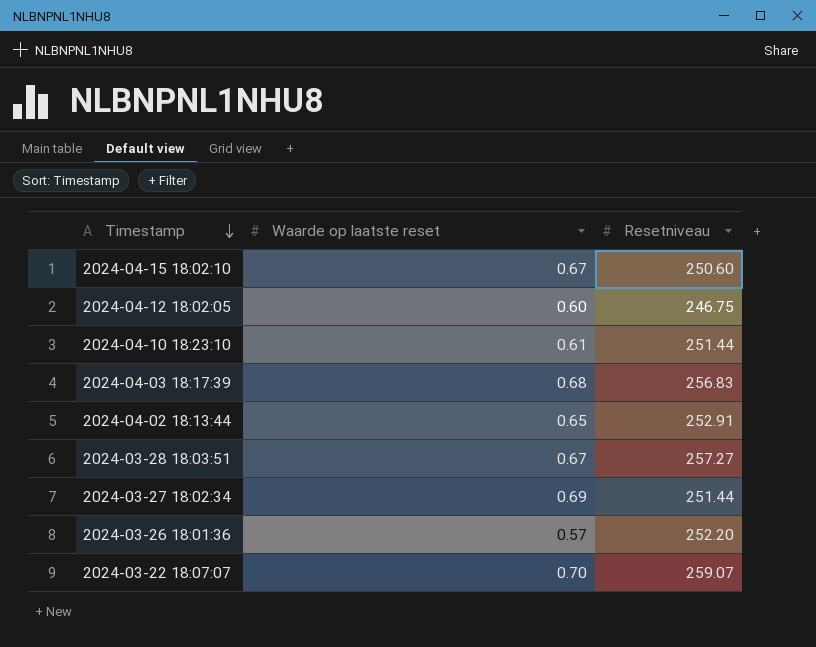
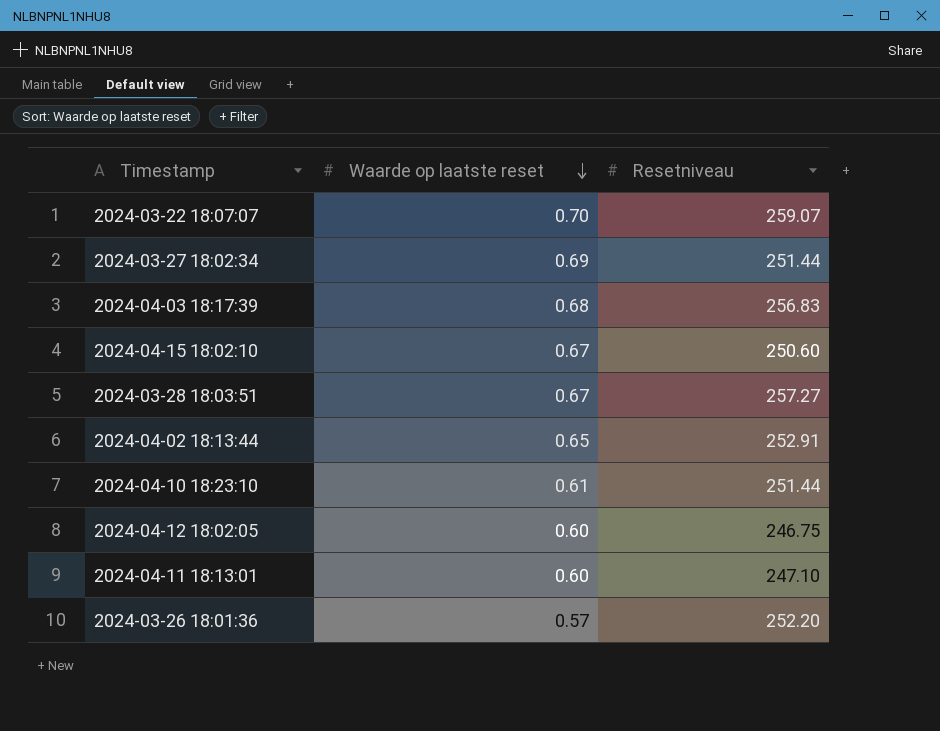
row order: Timestamp descending -> Waarde op laatste reset descending
row 2024-04-11 18:13:01: none -> 0.60 | 247.10

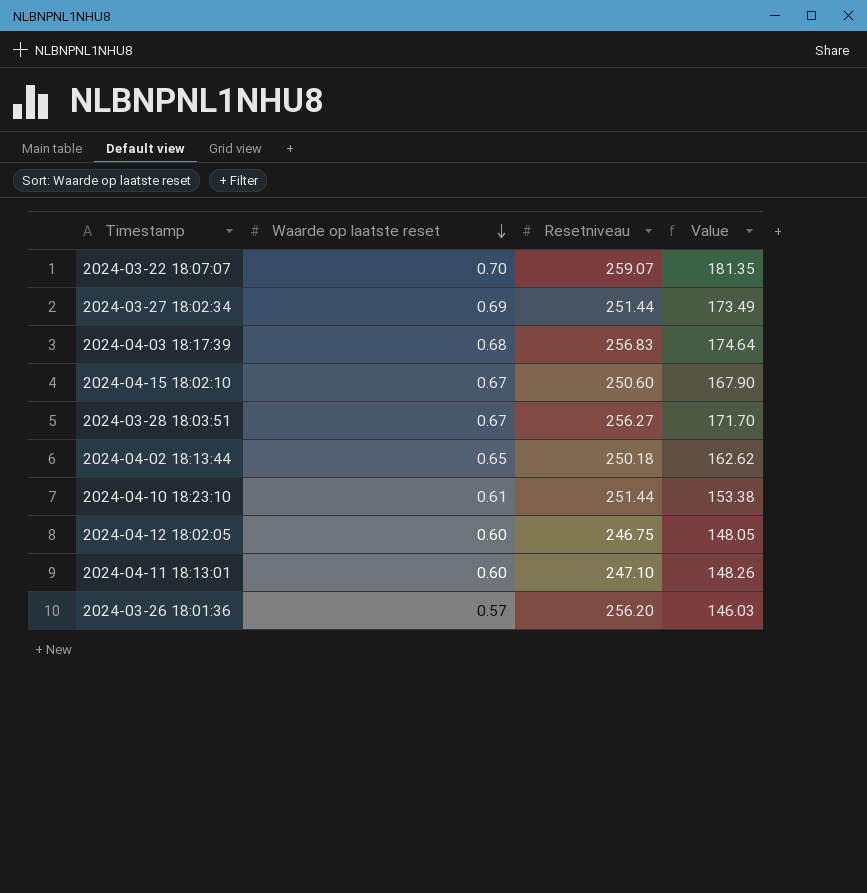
column Value | formula: none -> [Waarde op laatste reset] * [Resetniveau]
2024-03-28 18:03:51 | Resetniveau: 257.27 -> 256.27
2024-04-02 18:13:44 | Resetniveau: 252.91 -> 250.18
2024-03-26 18:01:36 | Resetniveau: 252.20 -> 256.20

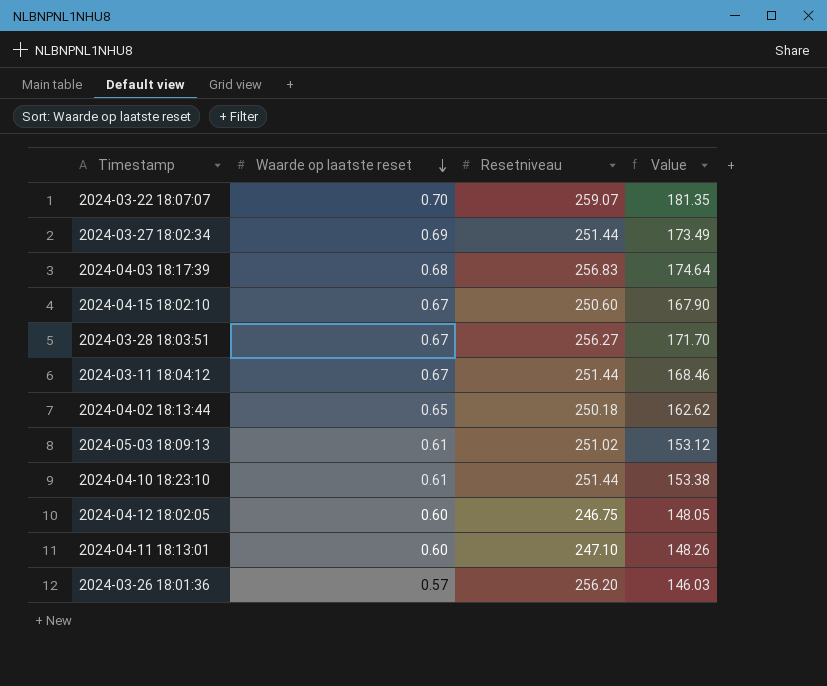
row 2024-03-11 18:04:12: none -> 0.67 | 251.44 | 168.46
row 2024-05-03 18:09:13: none -> 0.61 | 251.02 | 153.12

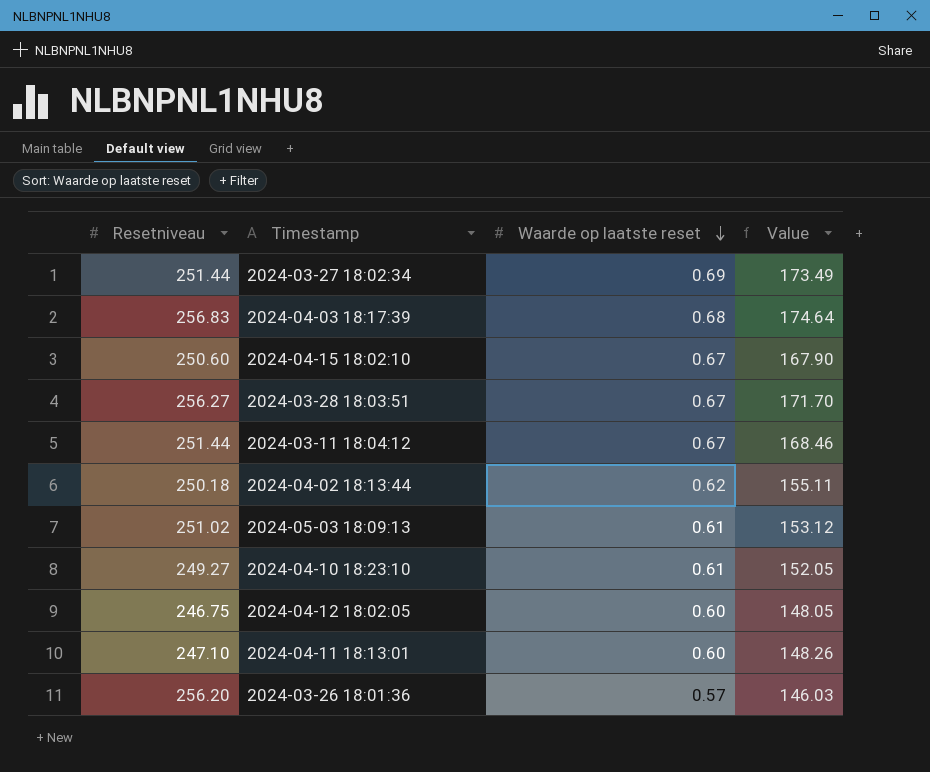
column Resetniveau | position: 3 -> 1
row 2024-03-22 18:07:07: 0.70 | 259.07 | 181.35 -> none
2024-04-02 18:13:44 | Waarde op laatste reset: 0.65 -> 0.62
2024-04-02 18:13:44 | Value: 162.62 -> 155.11
2024-04-10 18:23:10 | Resetniveau: 251.44 -> 249.27
2024-04-10 18:23:10 | Value: 153.38 -> 152.05

